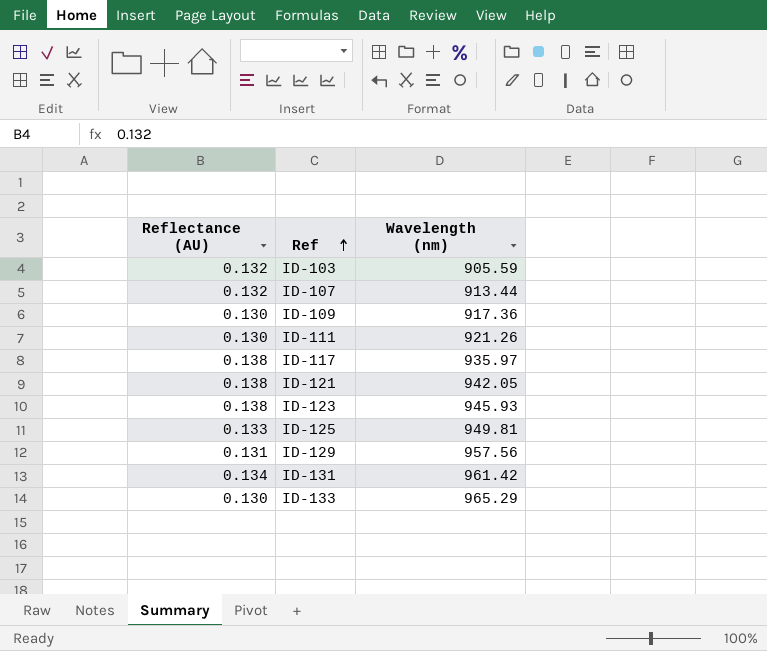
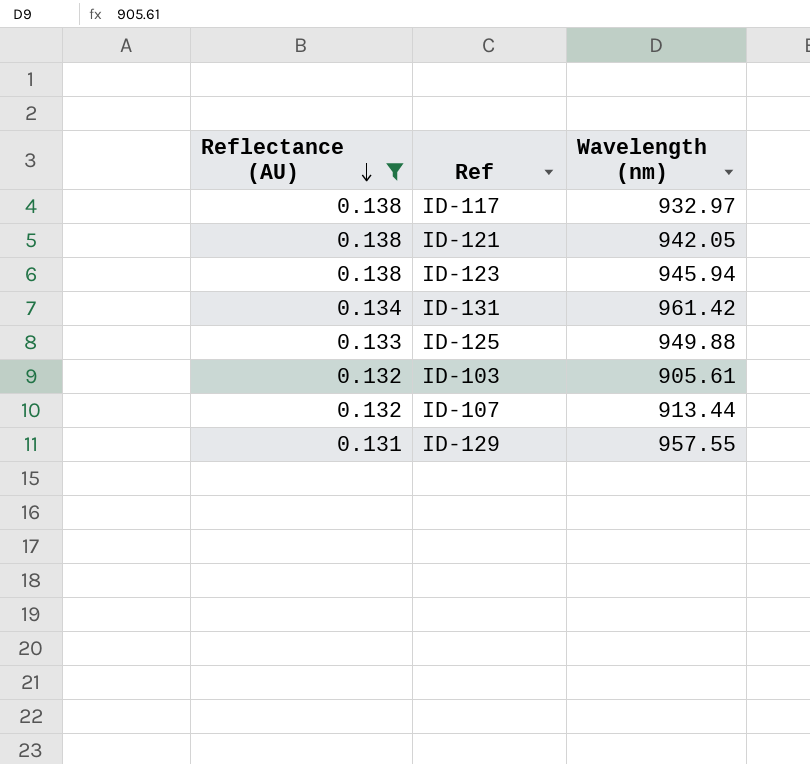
filter: none -> Reflectance (AU) != 0.130
row order: Ref ascending -> Reflectance (AU) descending
ID-117 | Wavelength (nm): 935.97 -> 932.97
ID-123 | Wavelength (nm): 945.93 -> 945.94
ID-125 | Wavelength (nm): 949.81 -> 949.88
ID-103 | Wavelength (nm): 905.59 -> 905.61
ID-129 | Wavelength (nm): 957.56 -> 957.55

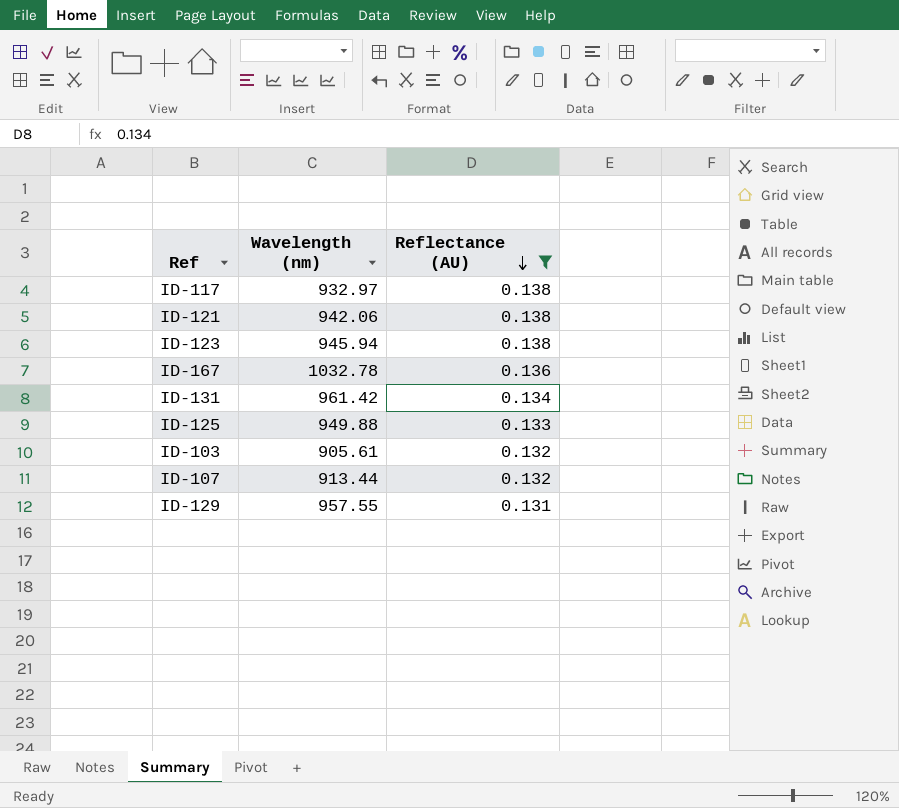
column Reflectance (AU) | position: 1 -> 3
ID-121 | Wavelength (nm): 942.05 -> 942.06
row ID-167: none -> 1032.78 | 0.136

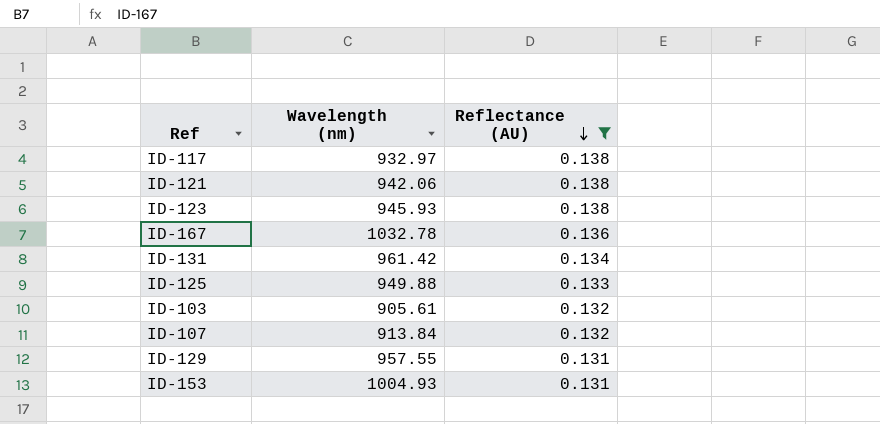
ID-123 | Wavelength (nm): 945.94 -> 945.93
ID-107 | Wavelength (nm): 913.44 -> 913.84
row ID-153: none -> 1004.93 | 0.131

